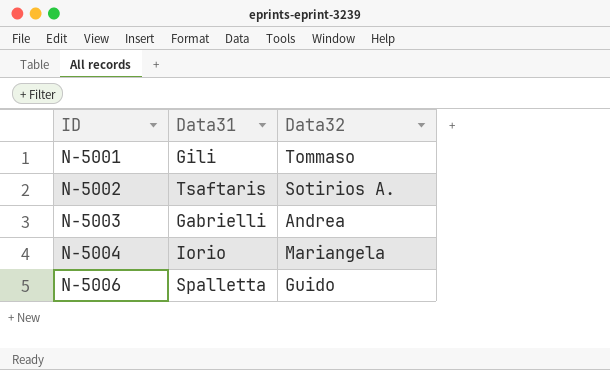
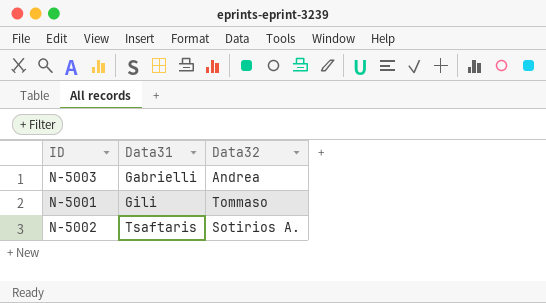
row order: ID ascending -> Data31 ascending
row N-5004: Iorio | Mariangela -> none
row N-5006: Spalletta | Guido -> none

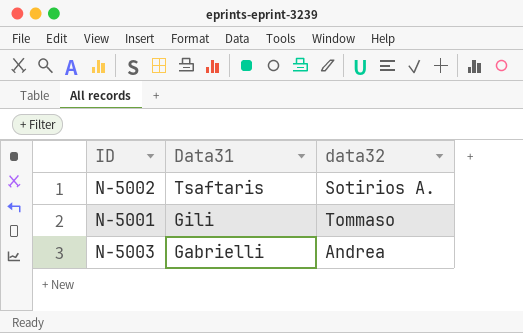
row order: Data31 ascending -> Data31 descending
column name: Data32 -> data32

